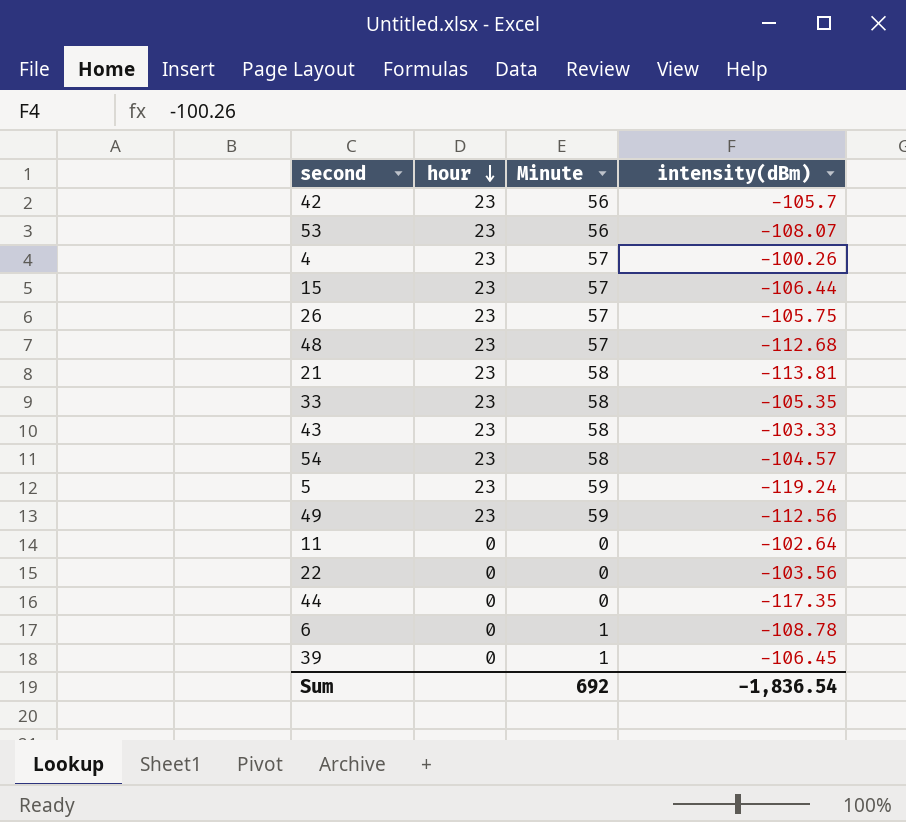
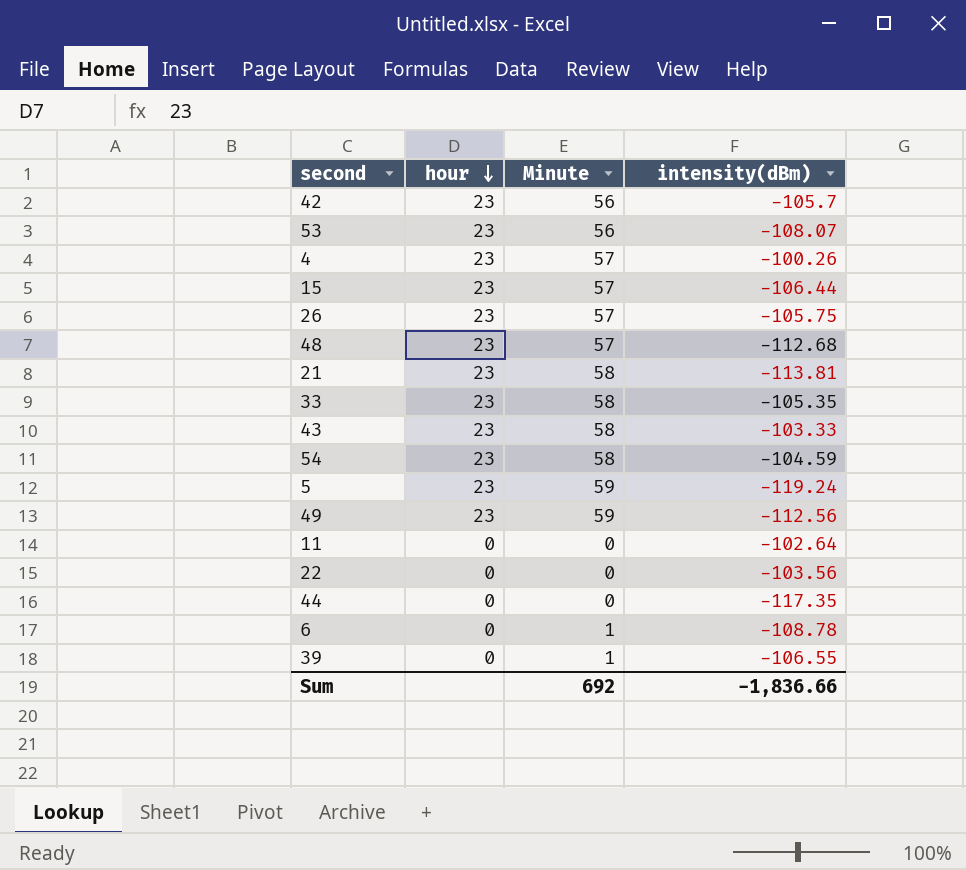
54 | intensity(dBm): -104.57 -> -104.59
39 | intensity(dBm): -106.45 -> -106.55
Sum | intensity(dBm): -1,836.54 -> -1,836.66

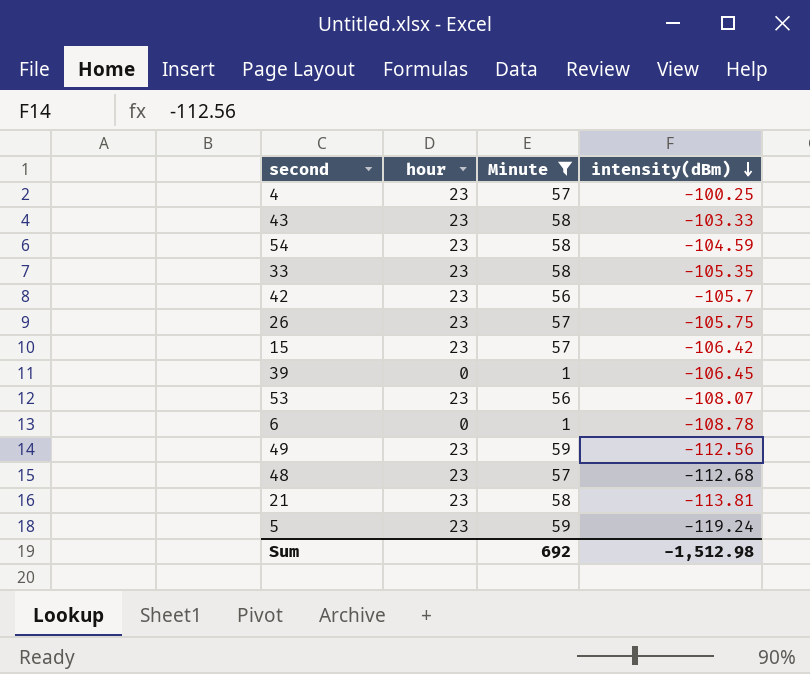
filter: none -> Minute != 0
row order: hour descending -> intensity(dBm) descending
4 | intensity(dBm): -100.26 -> -100.25
15 | intensity(dBm): -106.44 -> -106.42
39 | intensity(dBm): -106.55 -> -106.45
Sum | intensity(dBm): -1,836.66 -> -1,512.98

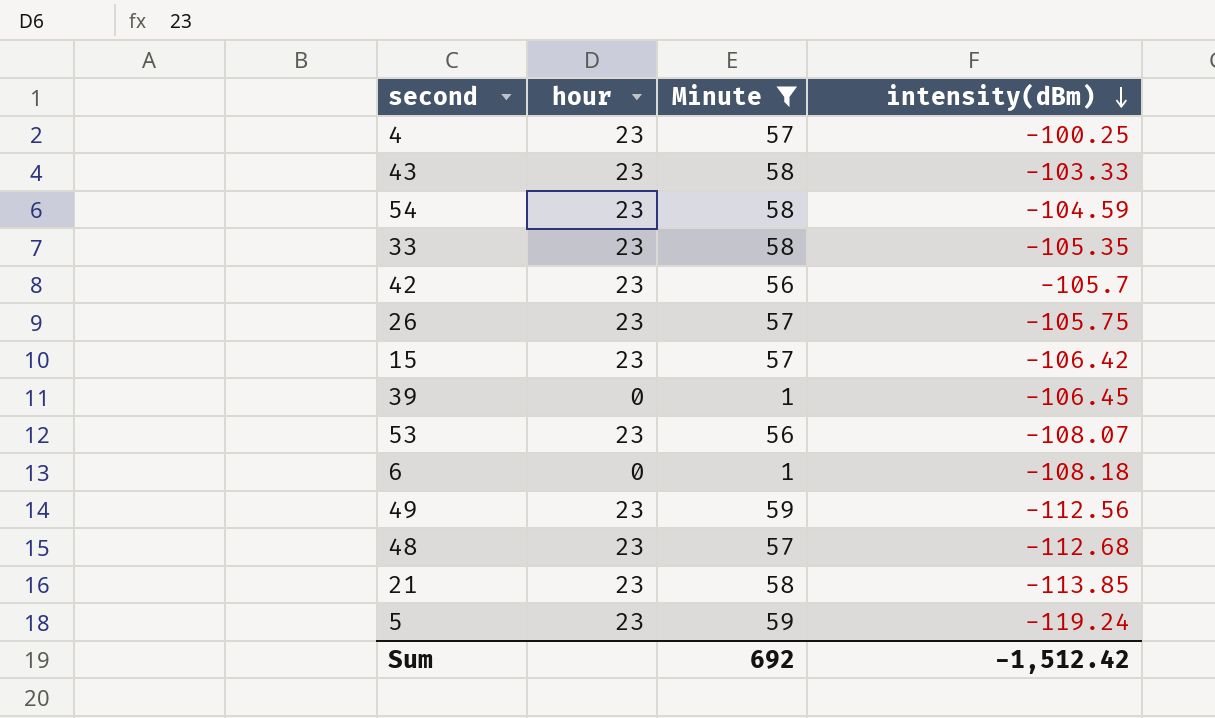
6 | intensity(dBm): -108.78 -> -108.18
21 | intensity(dBm): -113.81 -> -113.85
Sum | intensity(dBm): -1,512.98 -> -1,512.42

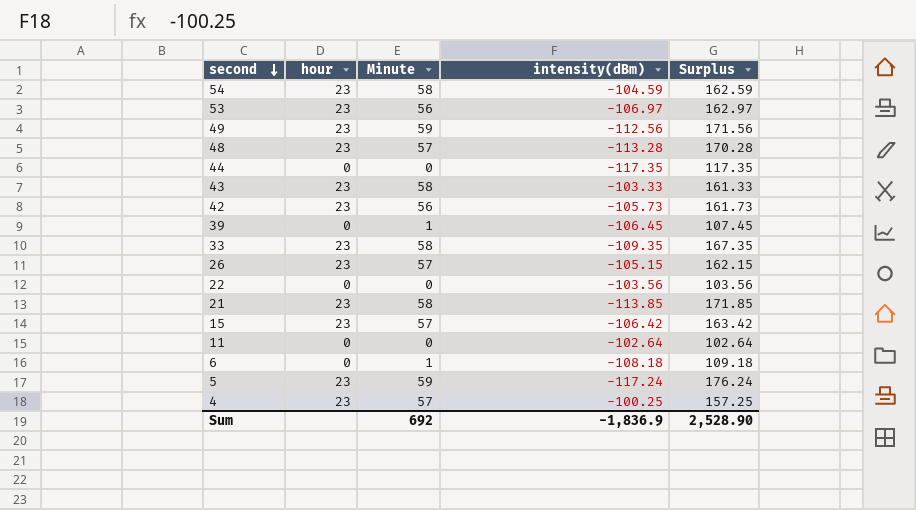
filter: Minute != 0 -> none
row order: intensity(dBm) descending -> second descending
column Surplus | formula: none -> [Minute] - [intensity(dBm)]
53 | intensity(dBm): -108.07 -> -106.97
48 | intensity(dBm): -112.68 -> -113.28
42 | intensity(dBm): -105.7 -> -105.73
33 | intensity(dBm): -105.35 -> -109.35
26 | intensity(dBm): -105.75 -> -105.15
5 | intensity(dBm): -119.24 -> -117.24
Sum | intensity(dBm): -1,512.42 -> -1,836.9

